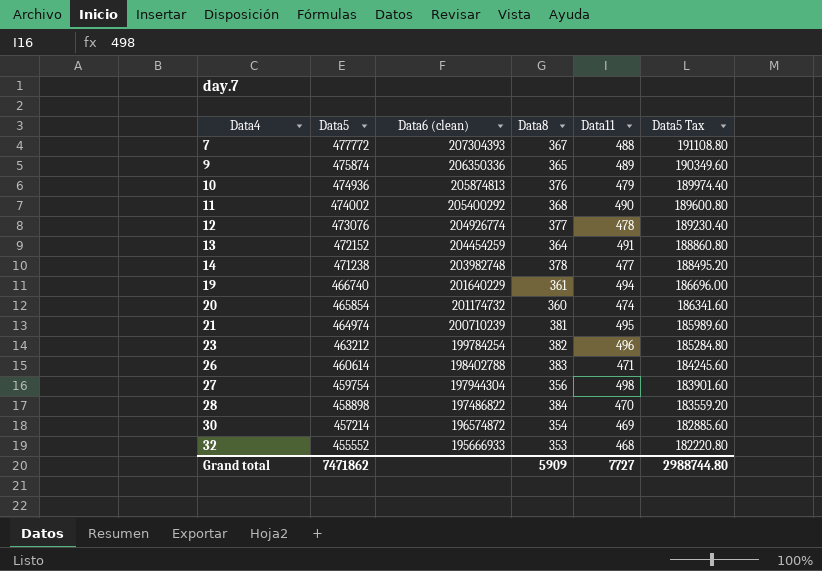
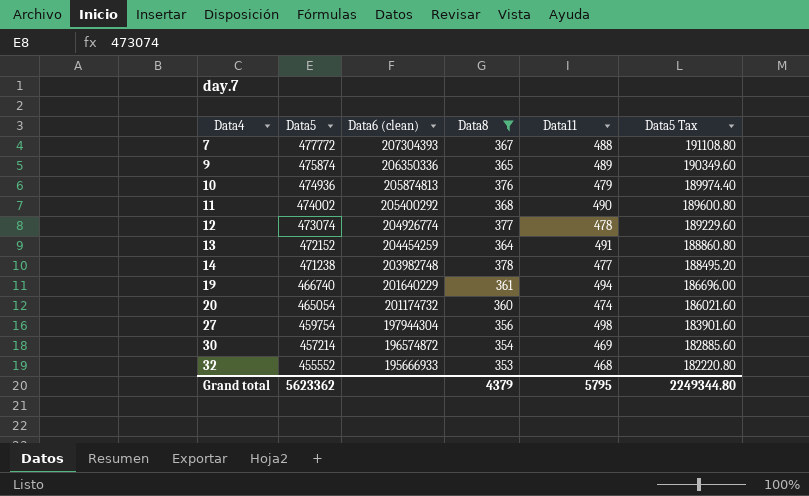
filter: none -> Data8 <= 378
12 | Data5: 473076 -> 473074
12 | Data5 Tax: 189230.40 -> 189229.60
20 | Data5: 465854 -> 465054
20 | Data5 Tax: 186341.60 -> 186021.60
Grand total | Data5: 7471862 -> 5623362
Grand total | Data8: 5909 -> 4379
Grand total | Data11: 7727 -> 5795
Grand total | Data5 Tax: 2988744.80 -> 2249344.80

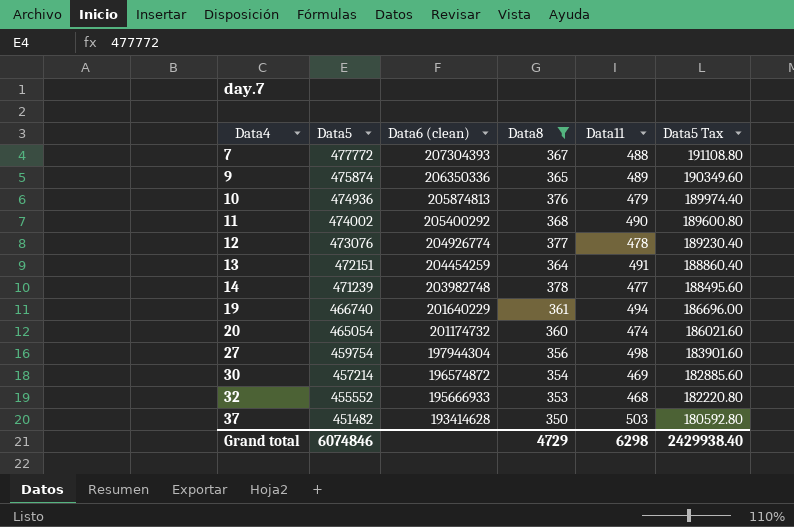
12 | Data5: 473074 -> 473076
12 | Data5 Tax: 189229.60 -> 189230.40
13 | Data5: 472152 -> 472151
13 | Data5 Tax: 188860.80 -> 188860.40
14 | Data5: 471238 -> 471239
14 | Data5 Tax: 188495.20 -> 188495.60
row 37: none -> 451482 | 193414628 | 350 | 503 | 180592.80
Grand total | Data5: 5623362 -> 6074846
Grand total | Data8: 4379 -> 4729
Grand total | Data11: 5795 -> 6298
Grand total | Data5 Tax: 2249344.80 -> 2429938.40

